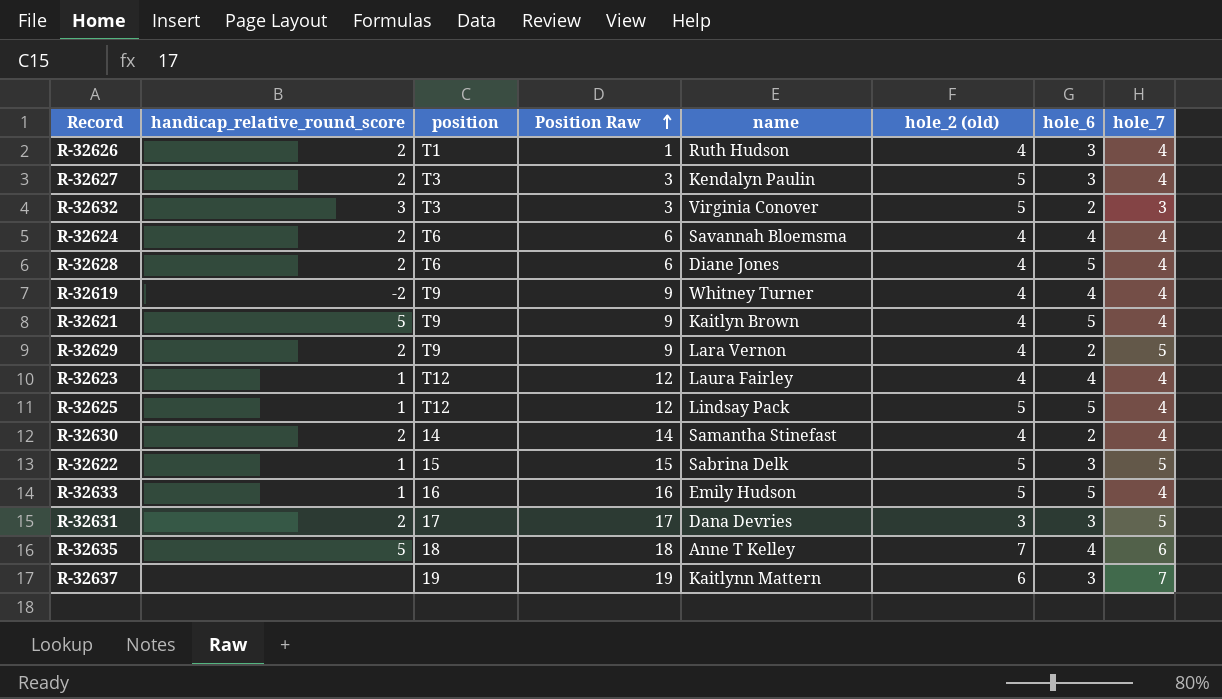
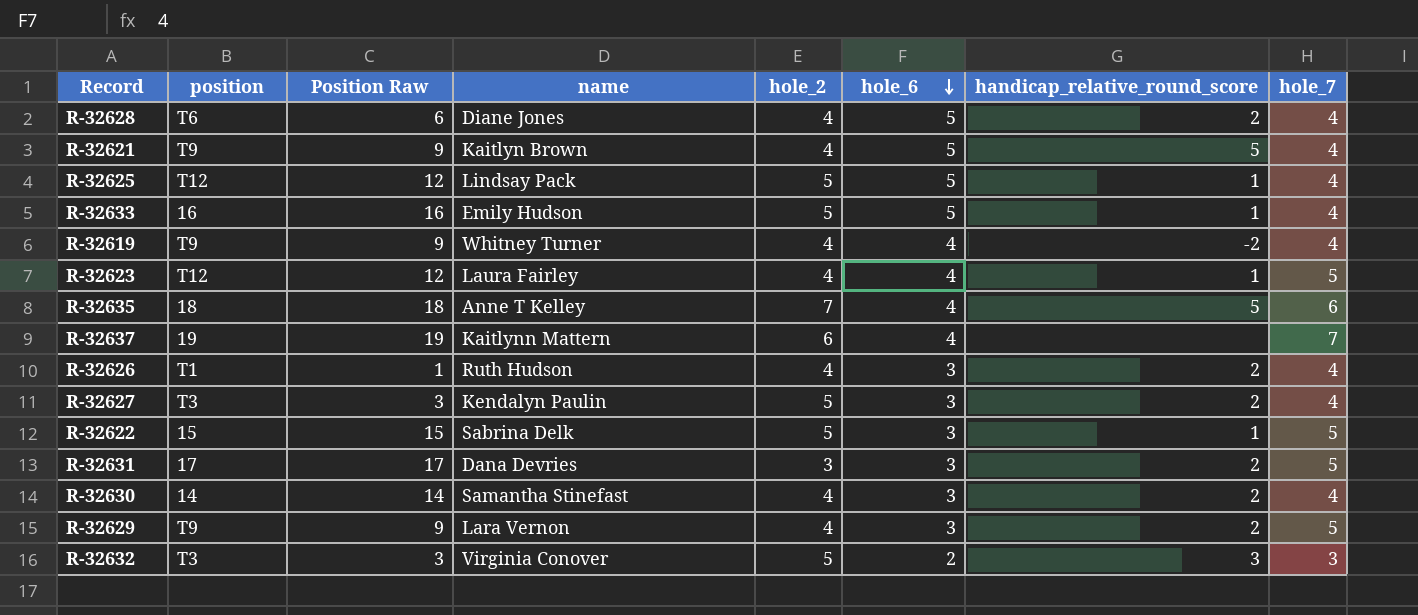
row order: Position Raw ascending -> hole_6 descending
column name: hole_2 (old) -> hole_2
column handicap_relative_round_score | position: 2 -> 7
row R-32624: 2 | T6 | 6 | Savannah Bloemsma | 4 | 4 | 4 -> none
R-32623 | hole_7: 4 -> 5
R-32637 | hole_6: 3 -> 4
R-32630 | hole_6: 2 -> 3
R-32629 | hole_6: 2 -> 3

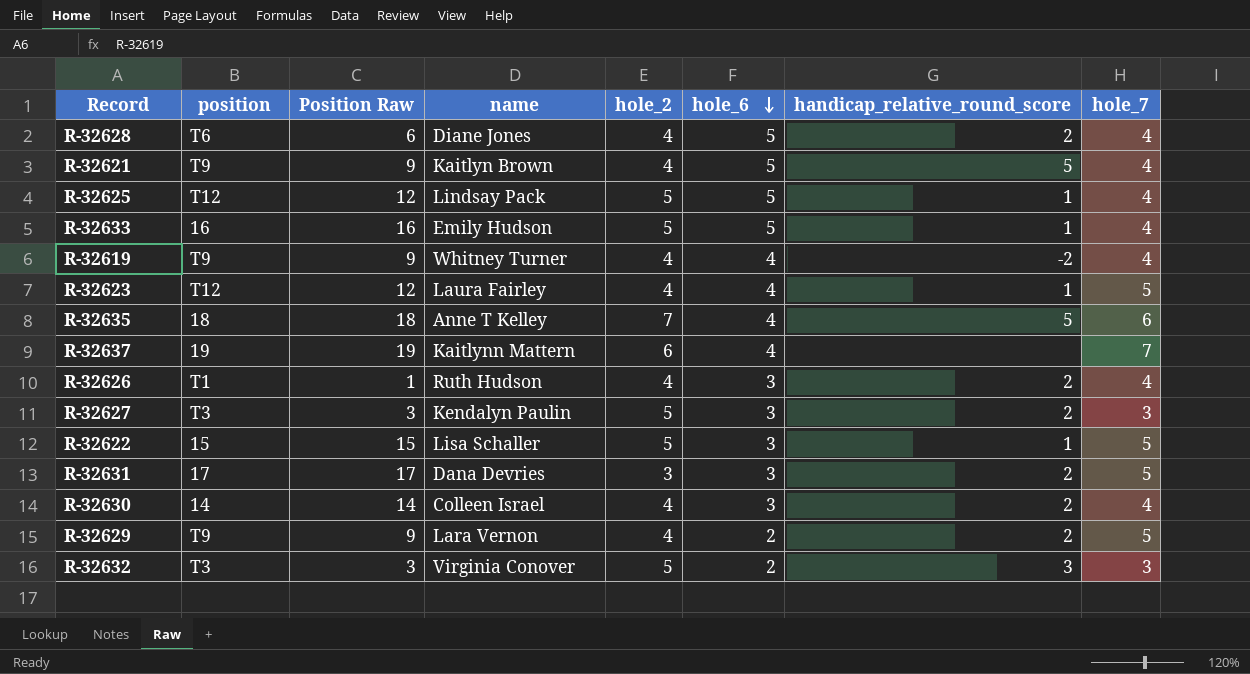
R-32627 | hole_7: 4 -> 3
R-32622 | name: Sabrina Delk -> Lisa Schaller
R-32630 | name: Samantha Stinefast -> Colleen Israel
R-32629 | hole_6: 3 -> 2

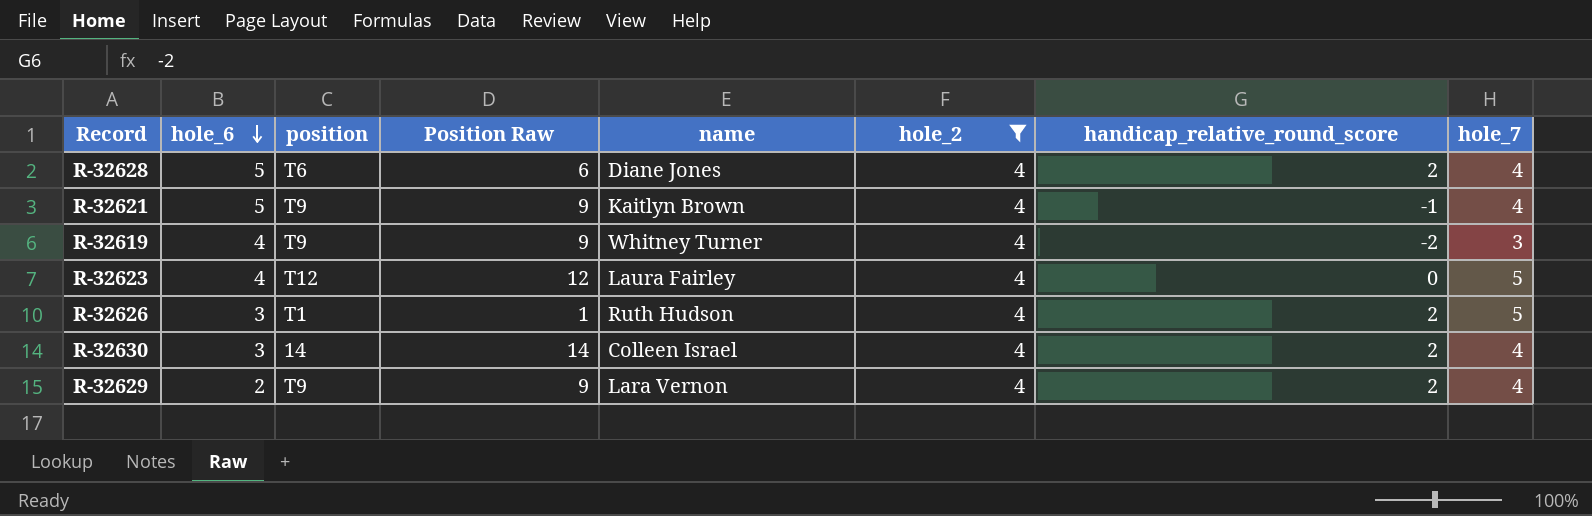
filter: none -> hole_2 = 4
column hole_6 | position: 6 -> 2
R-32621 | handicap_relative_round_score: 5 -> -1
R-32619 | hole_7: 4 -> 3
R-32623 | handicap_relative_round_score: 1 -> 0
R-32626 | hole_7: 4 -> 5
R-32629 | hole_7: 5 -> 4

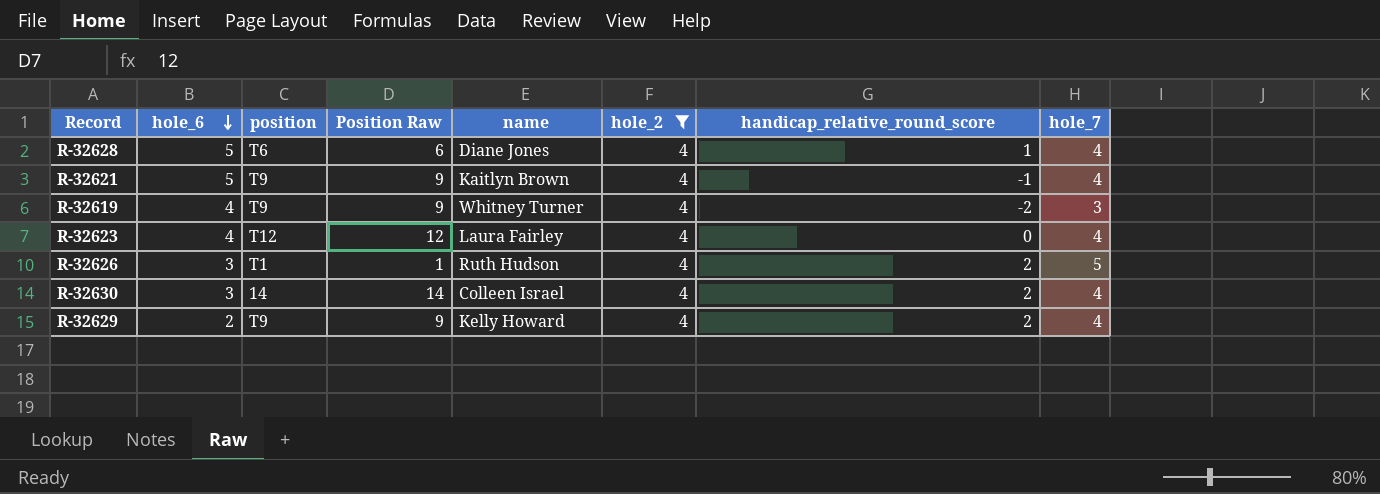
R-32628 | handicap_relative_round_score: 2 -> 1
R-32623 | hole_7: 5 -> 4
R-32629 | name: Lara Vernon -> Kelly Howard

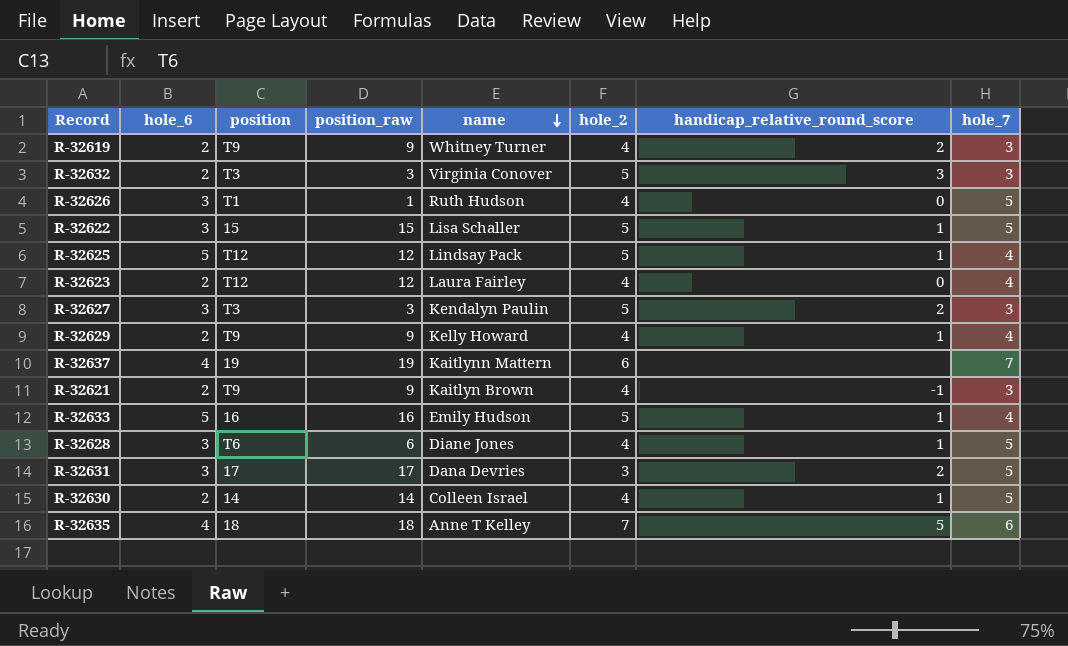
filter: hole_2 = 4 -> none
row order: hole_6 descending -> name descending
column name: Position Raw -> position_raw
R-32619 | hole_6: 4 -> 2
R-32619 | handicap_relative_round_score: -2 -> 2
R-32626 | handicap_relative_round_score: 2 -> 0
R-32623 | hole_6: 4 -> 2
R-32629 | handicap_relative_round_score: 2 -> 1
R-32621 | hole_6: 5 -> 2
R-32621 | hole_7: 4 -> 3
R-32628 | hole_6: 5 -> 3
R-32628 | hole_7: 4 -> 5
R-32630 | hole_6: 3 -> 2
R-32630 | handicap_relative_round_score: 2 -> 1
R-32630 | hole_7: 4 -> 5

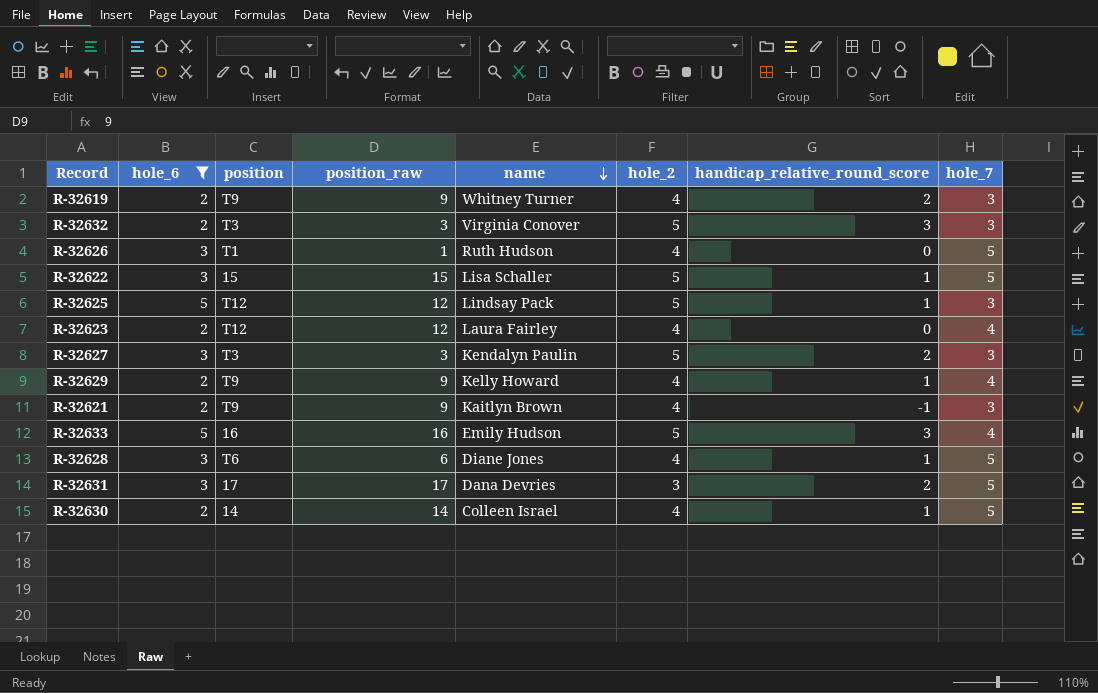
filter: none -> hole_6 != 4
R-32625 | hole_7: 4 -> 3
R-32633 | handicap_relative_round_score: 1 -> 3

